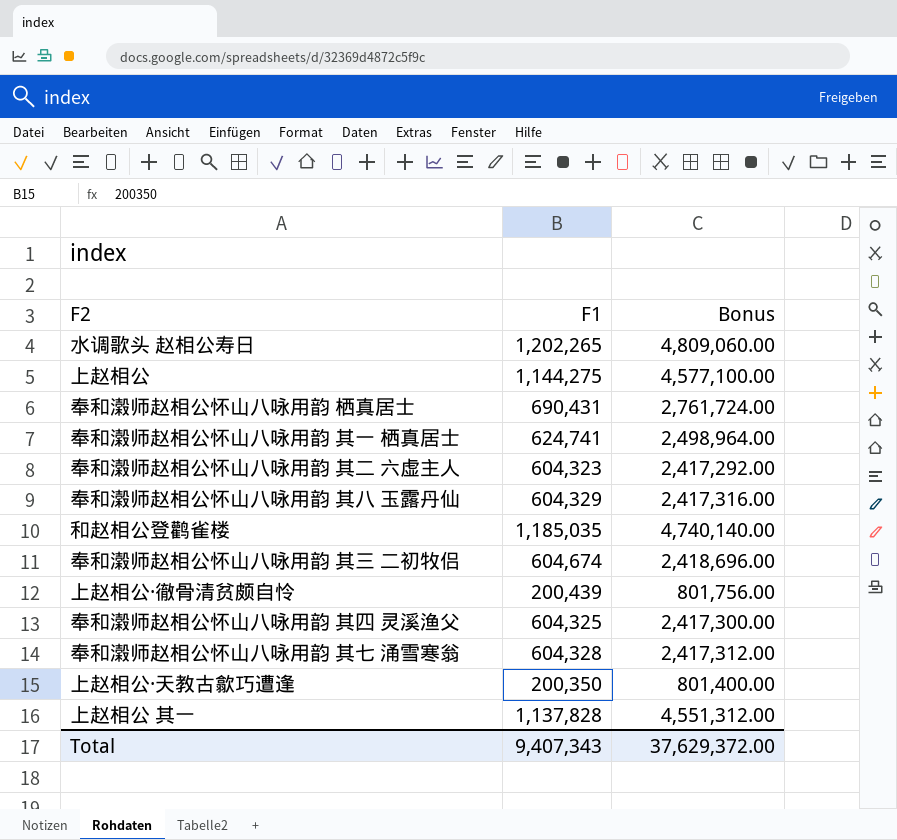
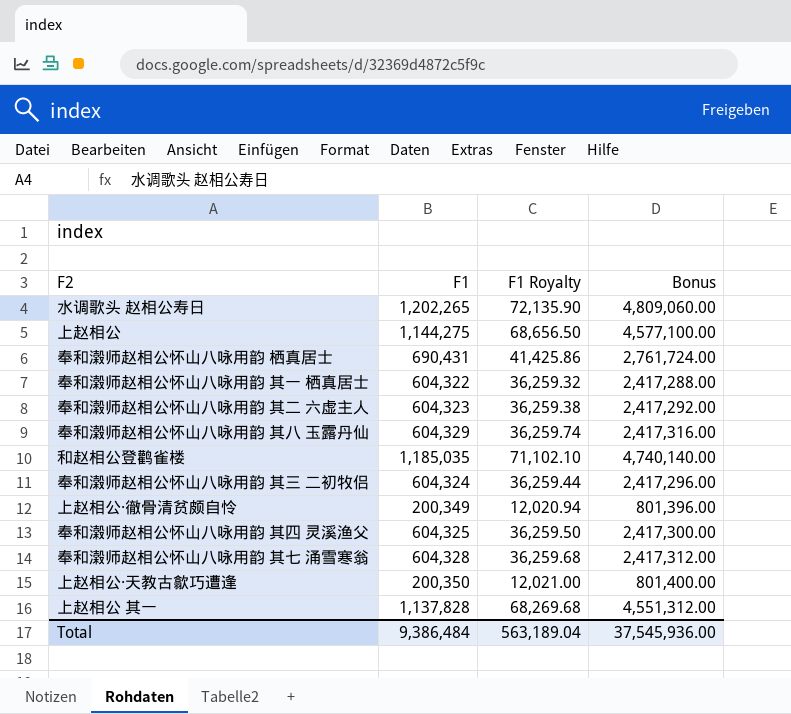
column F1 Royalty | formula: none -> [F1] * 0.06
奉和濲师赵相公怀山八咏用韵 其一 栖真居士 | F1: 624,741 -> 604,322
奉和濲师赵相公怀山八咏用韵 其一 栖真居士 | Bonus: 2,498,964.00 -> 2,417,288.00
奉和濲师赵相公怀山八咏用韵 其三 二初牧侣 | F1: 604,674 -> 604,324
奉和濲师赵相公怀山八咏用韵 其三 二初牧侣 | Bonus: 2,418,696.00 -> 2,417,296.00
上赵相公·徹骨清贫颇自怜 | F1: 200,439 -> 200,349
上赵相公·徹骨清贫颇自怜 | Bonus: 801,756.00 -> 801,396.00
Total | F1: 9,407,343 -> 9,386,484
Total | Bonus: 37,629,372.00 -> 37,545,936.00

